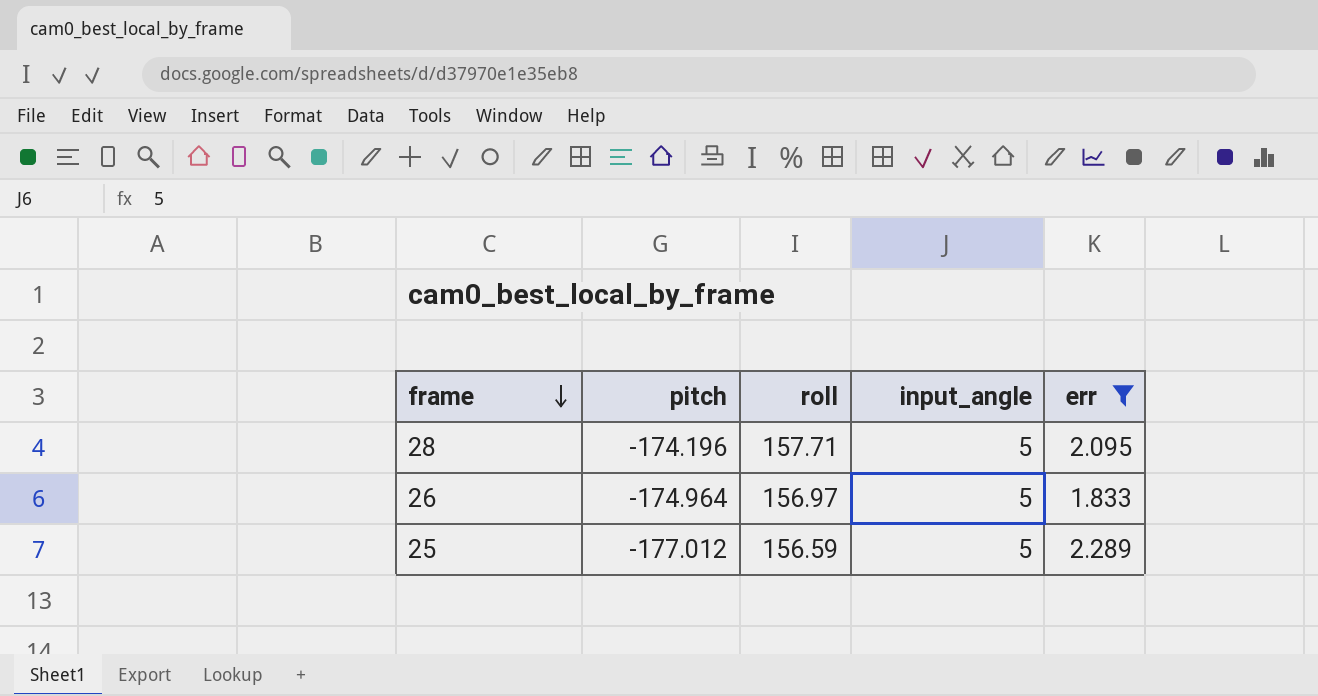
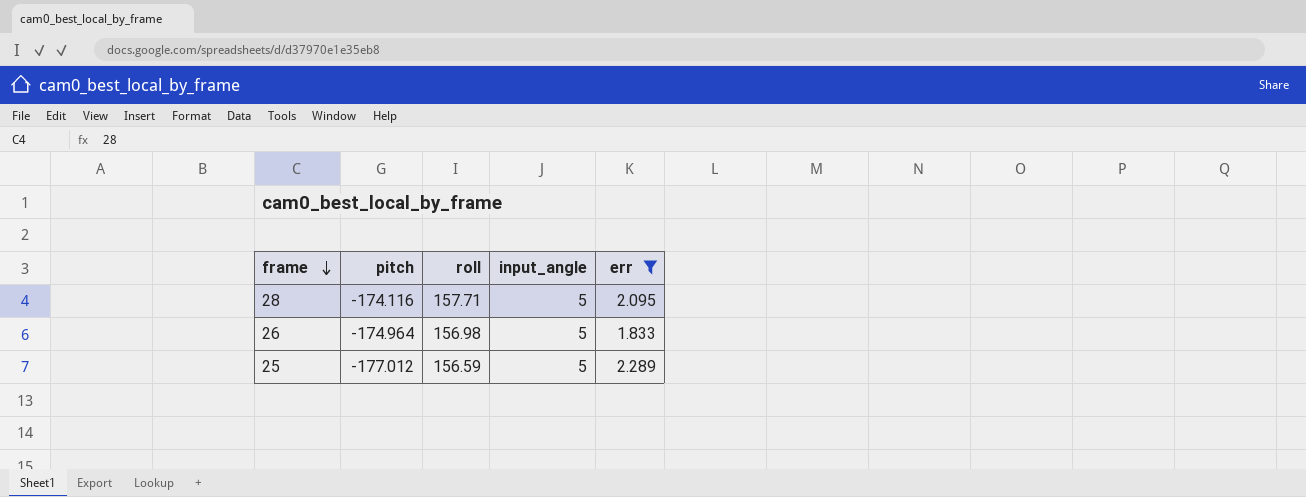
28 | pitch: -174.196 -> -174.116
26 | roll: 156.97 -> 156.98

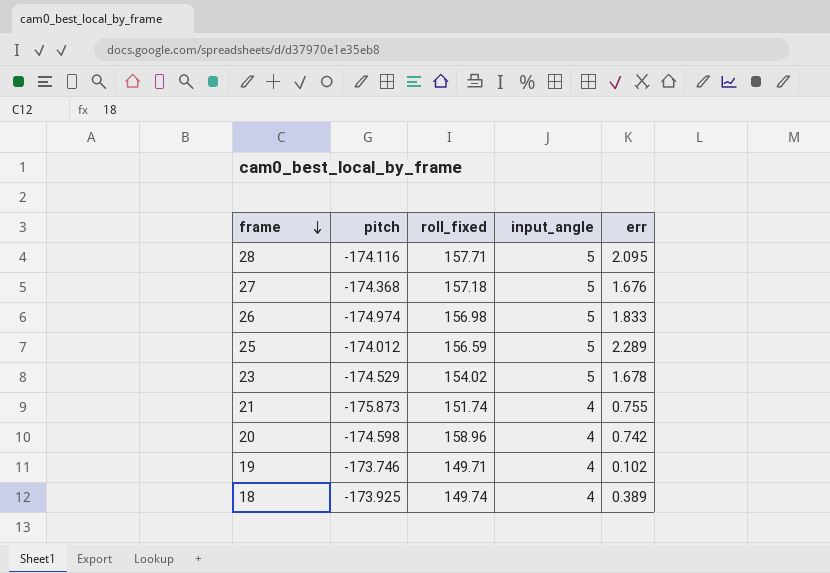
filter: err >= 1.833 -> none
column name: roll -> roll_fixed
26 | pitch: -174.964 -> -174.974
25 | pitch: -177.012 -> -174.012

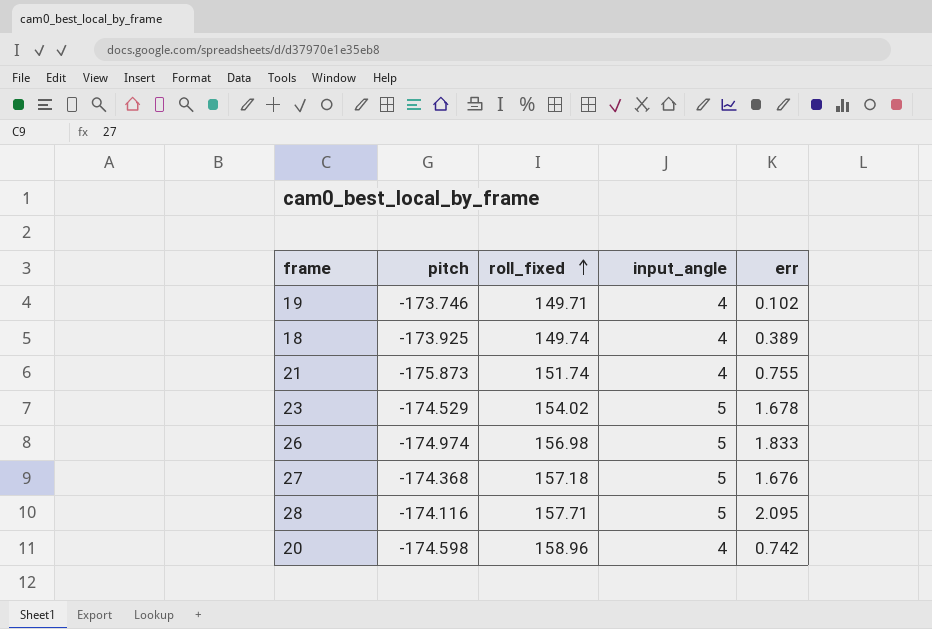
row order: frame descending -> roll_fixed ascending
row 25: -174.012 | 156.59 | 5 | 2.289 -> none

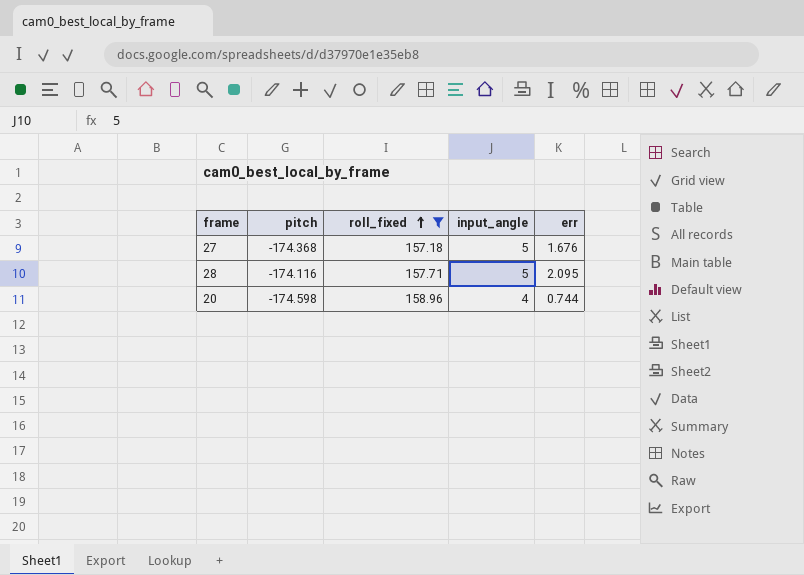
filter: none -> roll_fixed >= 157.18
20 | err: 0.742 -> 0.744

